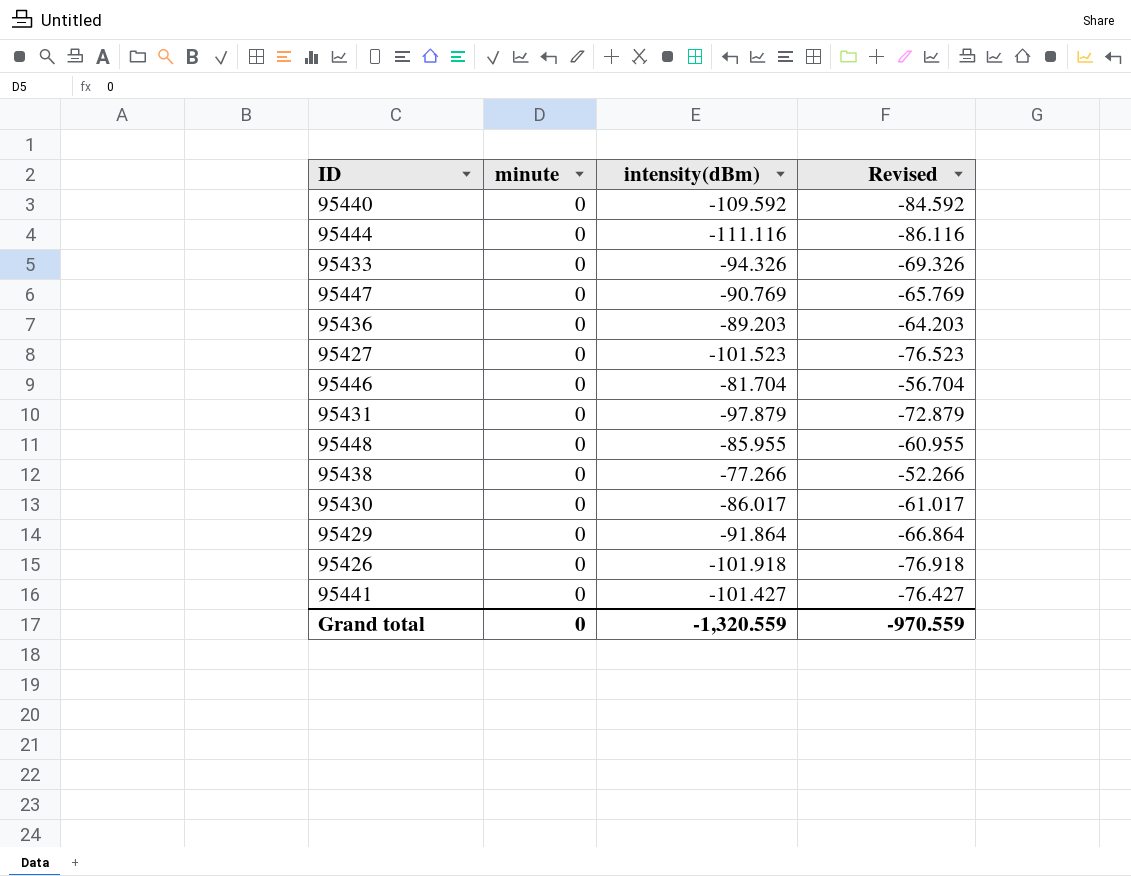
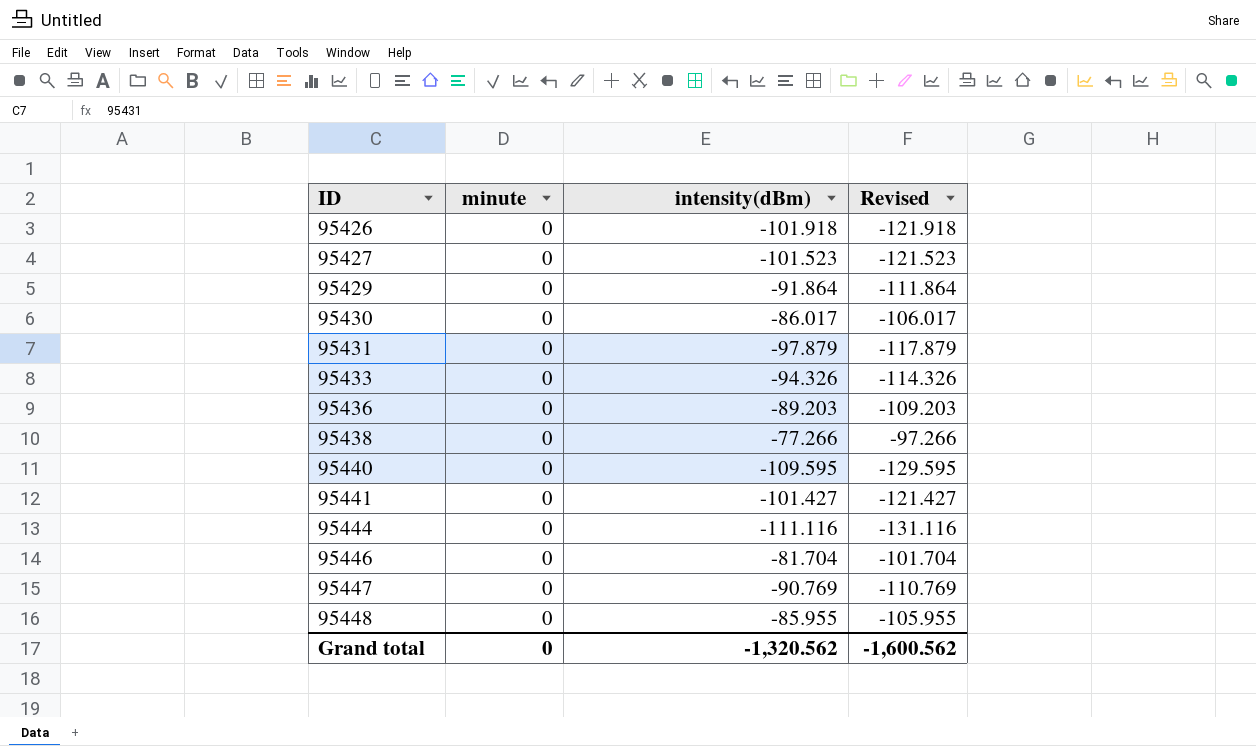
row order: none -> ID ascending
column Revised | formula: [intensity(dBm)] + 25 -> [intensity(dBm)] - 20
95440 | intensity(dBm): -109.592 -> -109.595
Grand total | intensity(dBm): -1,320.559 -> -1,320.562
Grand total | Revised: -970.559 -> -1,600.562

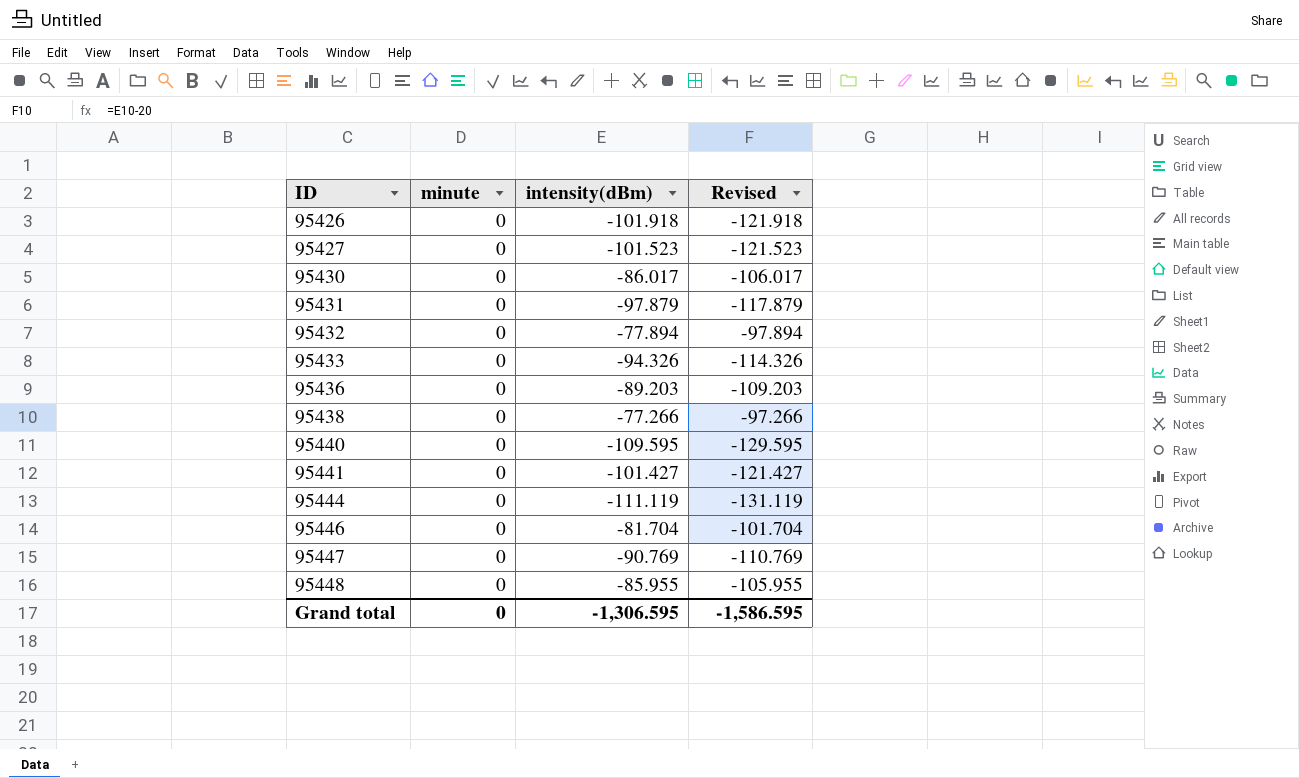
row 95429: 0 | -91.864 | -111.864 -> none
row 95432: none -> 0 | -77.894 | -97.894
95444 | intensity(dBm): -111.116 -> -111.119
95444 | Revised: -131.116 -> -131.119
Grand total | intensity(dBm): -1,320.562 -> -1,306.595
Grand total | Revised: -1,600.562 -> -1,586.595

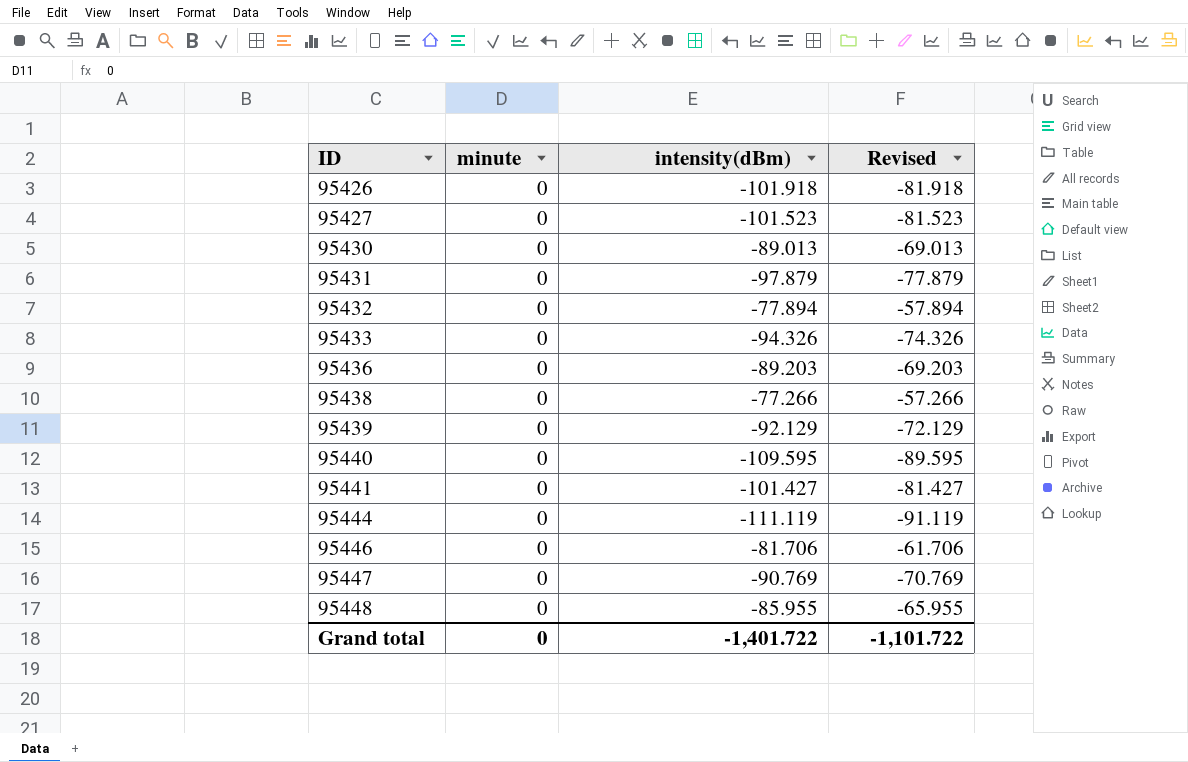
column Revised | formula: [intensity(dBm)] - 20 -> [intensity(dBm)] + 20
95430 | intensity(dBm): -86.017 -> -89.013
row 95439: none -> 0 | -92.129 | -72.129
95446 | intensity(dBm): -81.704 -> -81.706
Grand total | intensity(dBm): -1,306.595 -> -1,401.722
Grand total | Revised: -1,586.595 -> -1,101.722

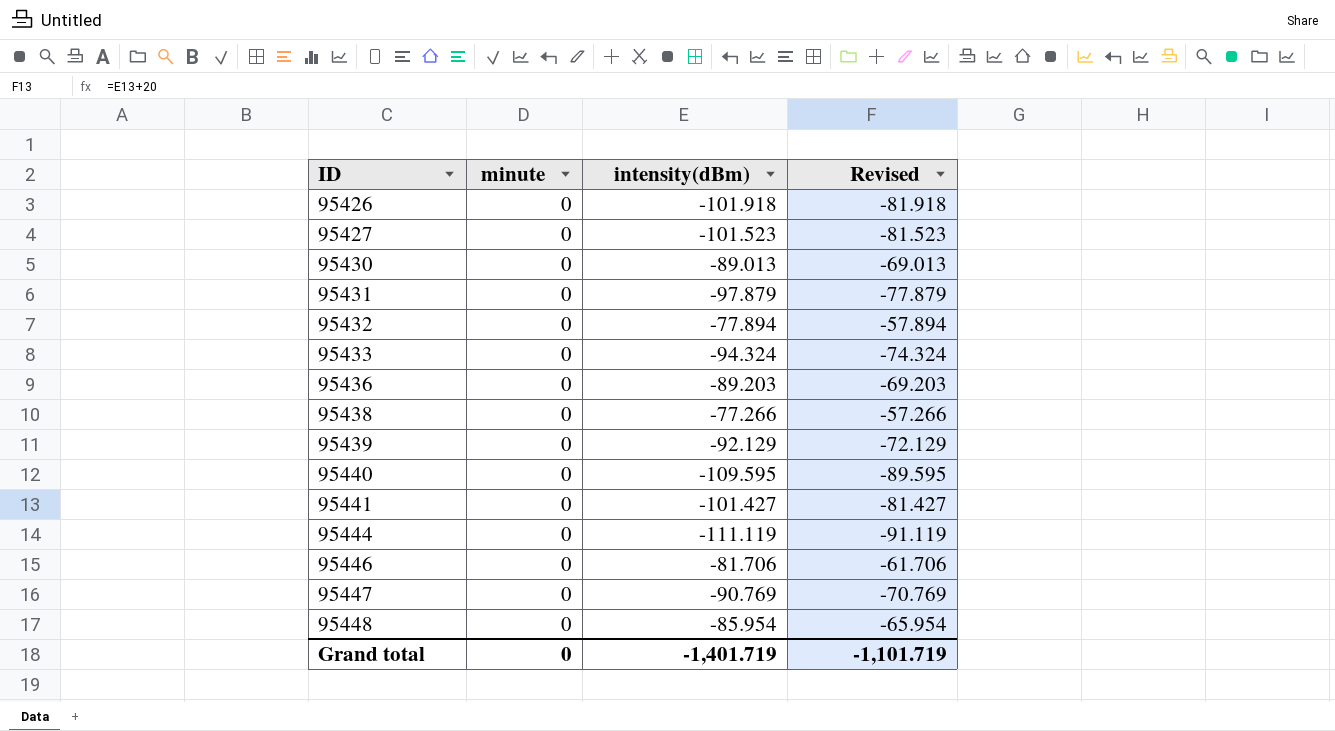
95433 | intensity(dBm): -94.326 -> -94.324
95433 | Revised: -74.326 -> -74.324
95448 | intensity(dBm): -85.955 -> -85.954
95448 | Revised: -65.955 -> -65.954
Grand total | intensity(dBm): -1,401.722 -> -1,401.719
Grand total | Revised: -1,101.722 -> -1,101.719

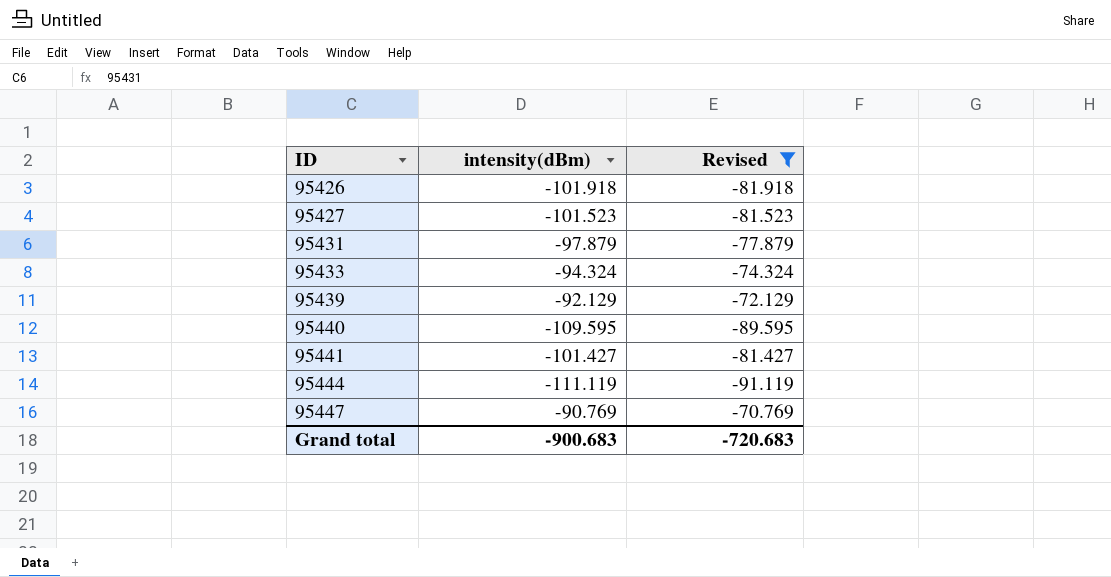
filter: none -> Revised <= -70.769
column minute | position: 2 -> none
Grand total | intensity(dBm): -1,401.719 -> -900.683
Grand total | Revised: -1,101.719 -> -720.683

